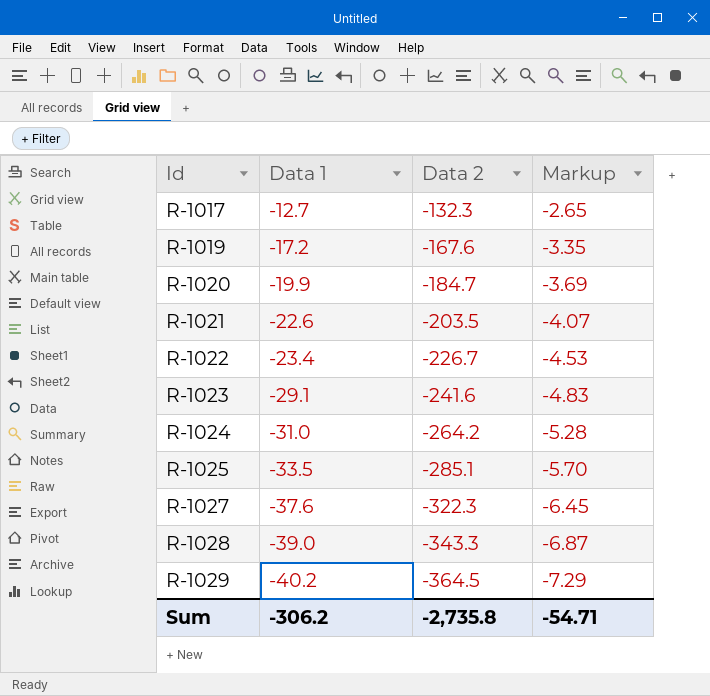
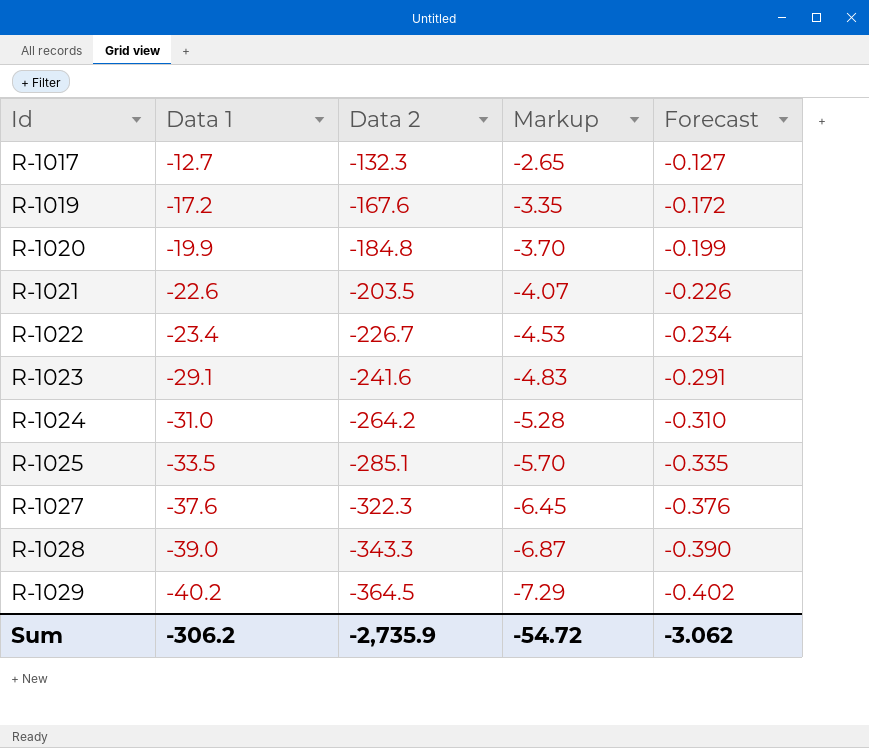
column Forecast | formula: none -> [Data 1] * 0.01
R-1020 | Data 2: -184.7 -> -184.8
R-1020 | Markup: -3.69 -> -3.70
Sum | Data 2: -2,735.8 -> -2,735.9
Sum | Markup: -54.71 -> -54.72

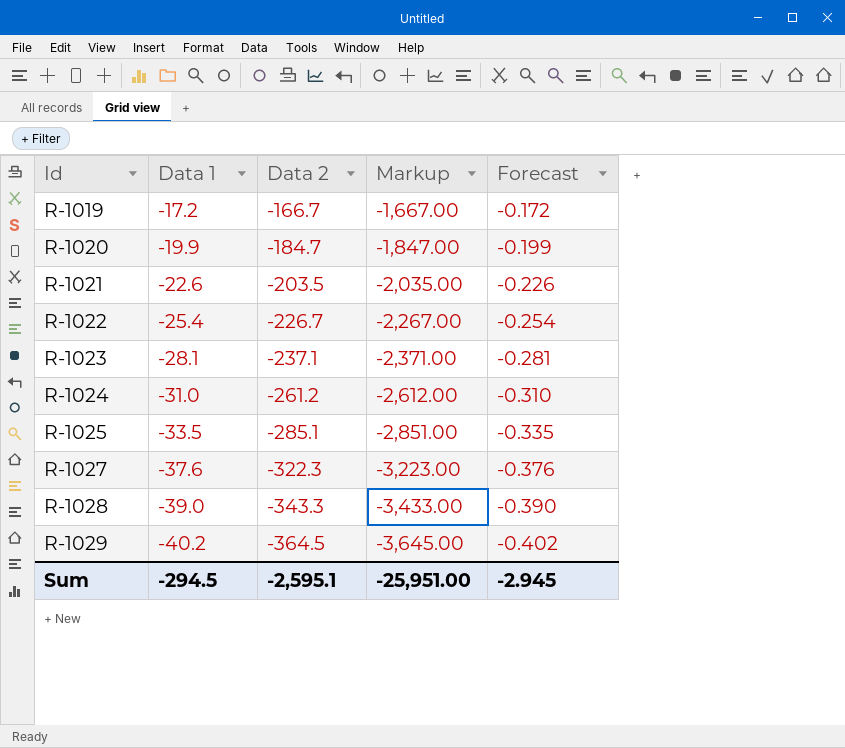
column Markup | formula: [Data 2] * 0.02 -> [Data 2] * 10
row R-1017: -12.7 | -132.3 | -2.65 | -0.127 -> none
R-1019 | Data 2: -167.6 -> -166.7
R-1020 | Data 2: -184.8 -> -184.7
R-1022 | Data 1: -23.4 -> -25.4
R-1022 | Forecast: -0.234 -> -0.254
R-1023 | Data 1: -29.1 -> -28.1
R-1023 | Data 2: -241.6 -> -237.1
R-1023 | Forecast: -0.291 -> -0.281
R-1024 | Data 2: -264.2 -> -261.2
Sum | Data 1: -306.2 -> -294.5
Sum | Data 2: -2,735.9 -> -2,595.1
Sum | Markup: -54.72 -> -25,951.00
Sum | Forecast: -3.062 -> -2.945

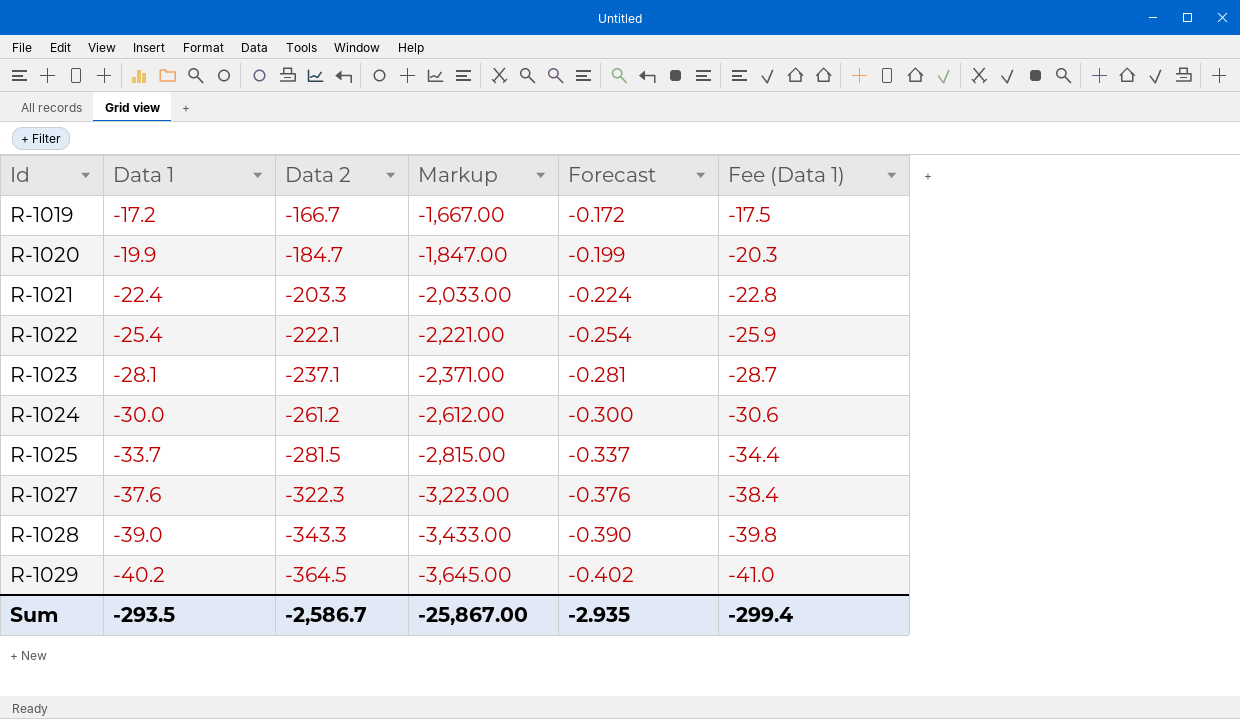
column Fee (Data 1) | formula: none -> [Data 1] * 1.02
R-1021 | Data 1: -22.6 -> -22.4
R-1021 | Data 2: -203.5 -> -203.3
R-1021 | Markup: -2,035.00 -> -2,033.00
R-1021 | Forecast: -0.226 -> -0.224
R-1022 | Data 2: -226.7 -> -222.1
R-1022 | Markup: -2,267.00 -> -2,221.00
R-1024 | Data 1: -31.0 -> -30.0
R-1024 | Forecast: -0.310 -> -0.300
R-1025 | Data 1: -33.5 -> -33.7
R-1025 | Data 2: -285.1 -> -281.5
R-1025 | Markup: -2,851.00 -> -2,815.00
R-1025 | Forecast: -0.335 -> -0.337
Sum | Data 1: -294.5 -> -293.5
Sum | Data 2: -2,595.1 -> -2,586.7
Sum | Markup: -25,951.00 -> -25,867.00
Sum | Forecast: -2.945 -> -2.935

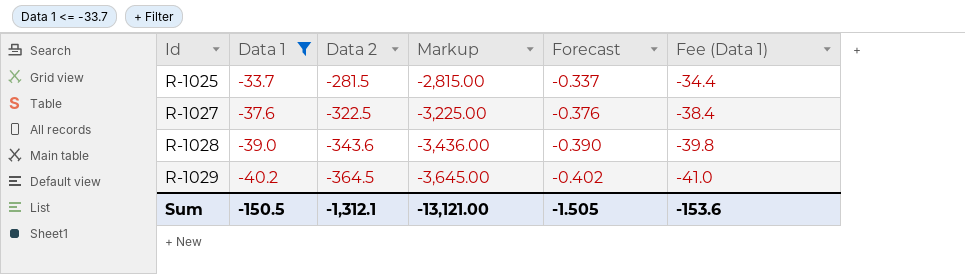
filter: none -> Data 1 <= -33.7
R-1027 | Data 2: -322.3 -> -322.5
R-1027 | Markup: -3,223.00 -> -3,225.00
R-1028 | Data 2: -343.3 -> -343.6
R-1028 | Markup: -3,433.00 -> -3,436.00
Sum | Data 1: -293.5 -> -150.5
Sum | Data 2: -2,586.7 -> -1,312.1
Sum | Markup: -25,867.00 -> -13,121.00
Sum | Forecast: -2.935 -> -1.505
Sum | Fee (Data 1): -299.4 -> -153.6

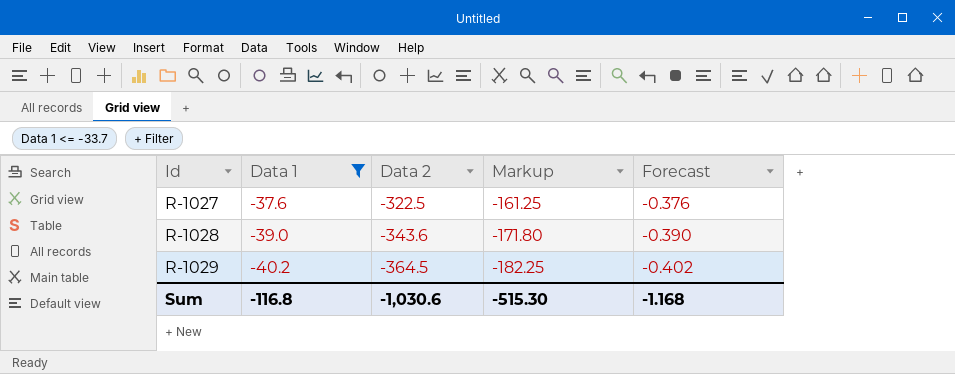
column Fee (Data 1) | formula: [Data 1] * 1.02 -> none
column Markup | formula: [Data 2] * 10 -> [Data 2] * 0.5
row R-1025: -33.7 | -281.5 | -2,815.00 | -0.337 | -34.4 -> none
Sum | Data 1: -150.5 -> -116.8
Sum | Data 2: -1,312.1 -> -1,030.6
Sum | Markup: -13,121.00 -> -515.30
Sum | Forecast: -1.505 -> -1.168

